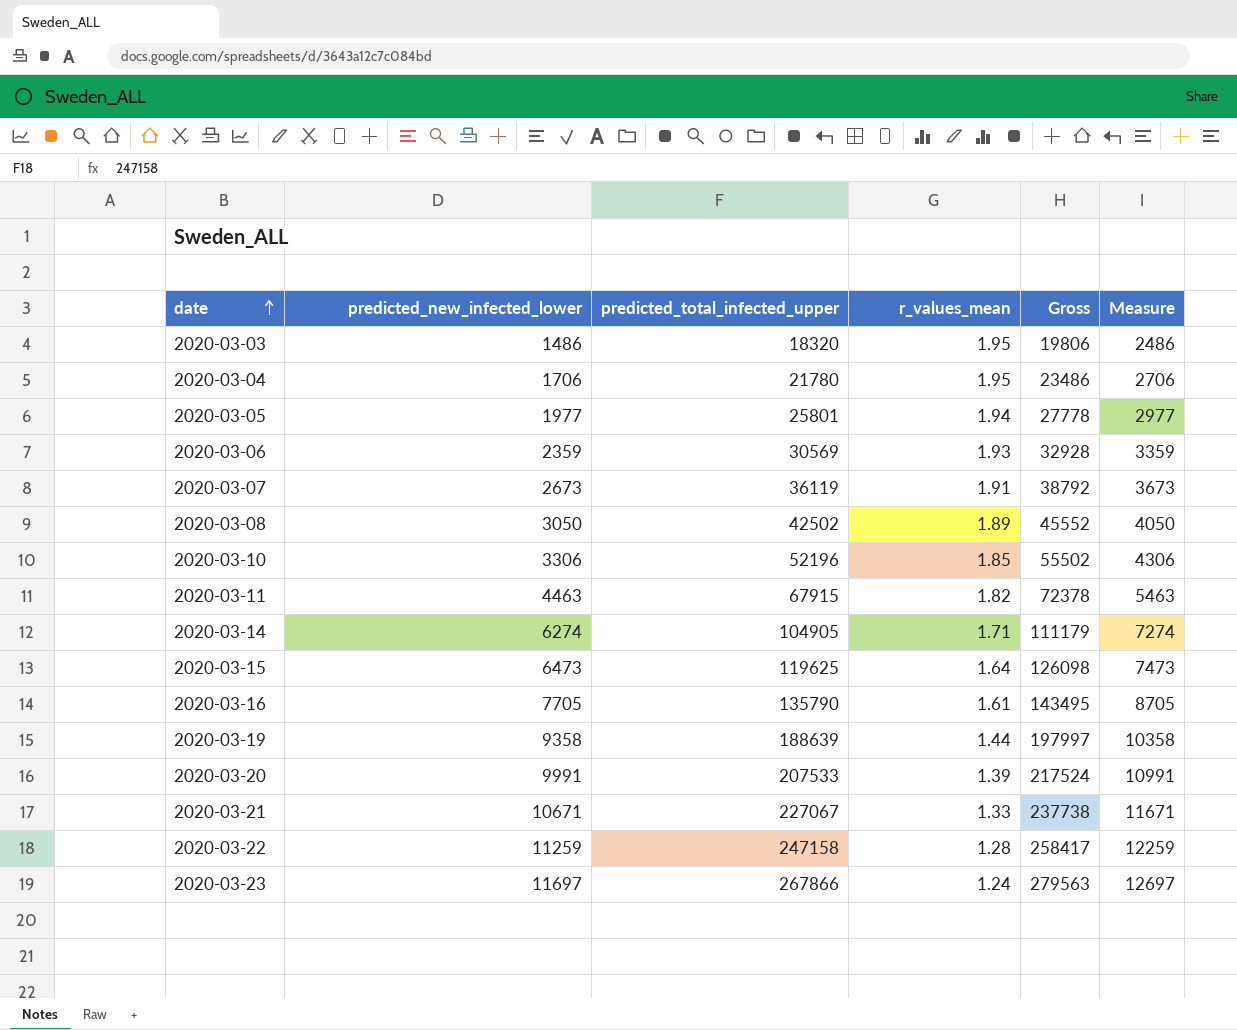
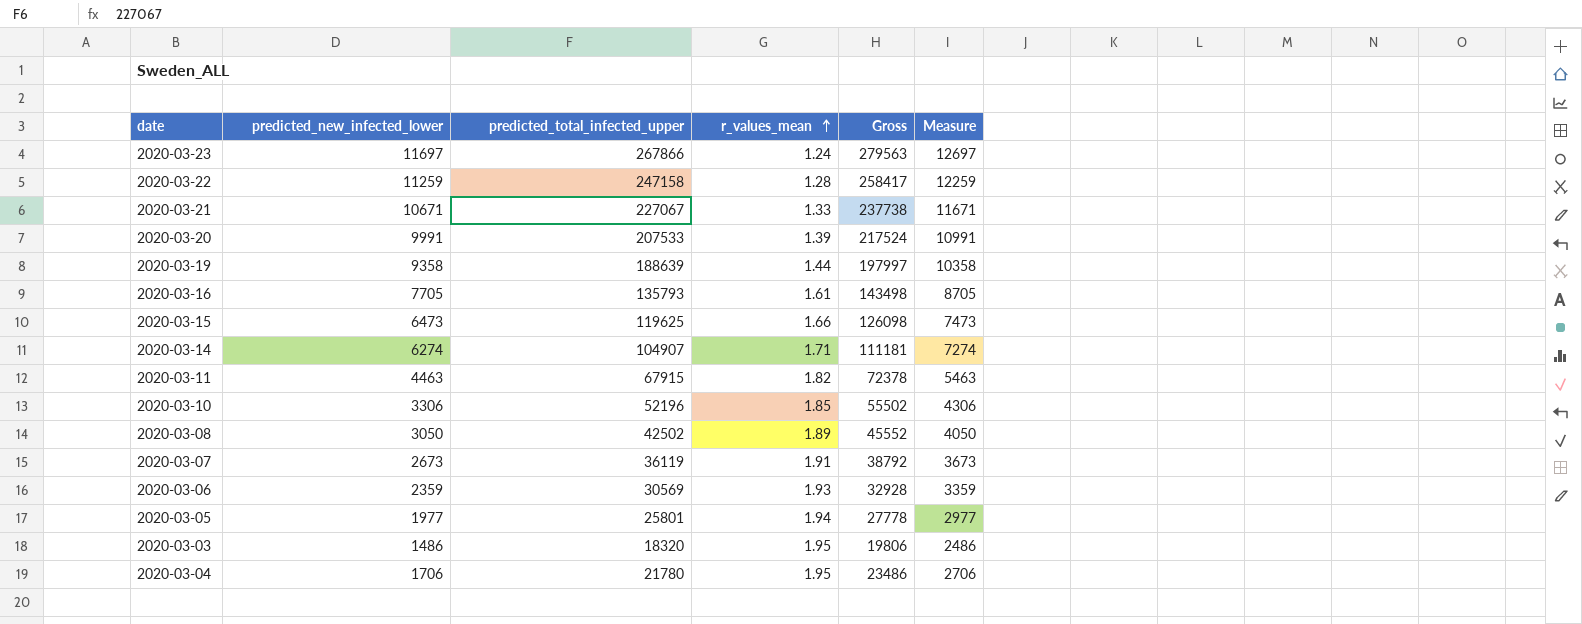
row order: date ascending -> r_values_mean ascending
2020-03-16 | predicted_total_infected_upper: 135790 -> 135793
2020-03-16 | Gross: 143495 -> 143498
2020-03-15 | r_values_mean: 1.64 -> 1.66
2020-03-14 | predicted_total_infected_upper: 104905 -> 104907
2020-03-14 | Gross: 111179 -> 111181

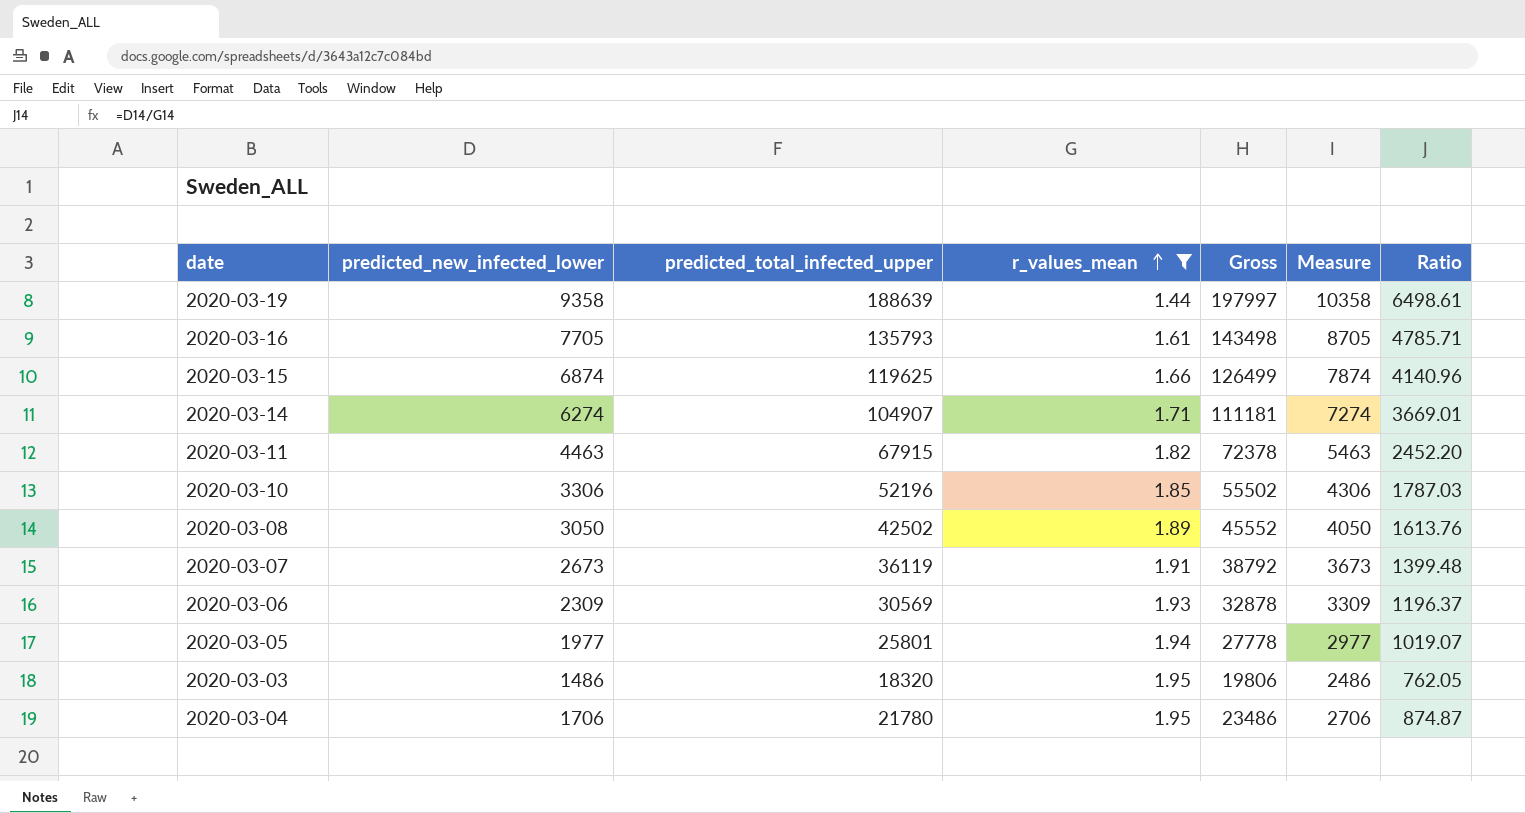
filter: none -> r_values_mean >= 1.44
column Ratio | formula: none -> [predicted_new_infected_lower] / [r_values_mean]
2020-03-15 | predicted_new_infected_lower: 6473 -> 6874
2020-03-15 | Gross: 126098 -> 126499
2020-03-15 | Measure: 7473 -> 7874
2020-03-06 | predicted_new_infected_lower: 2359 -> 2309
2020-03-06 | Gross: 32928 -> 32878
2020-03-06 | Measure: 3359 -> 3309

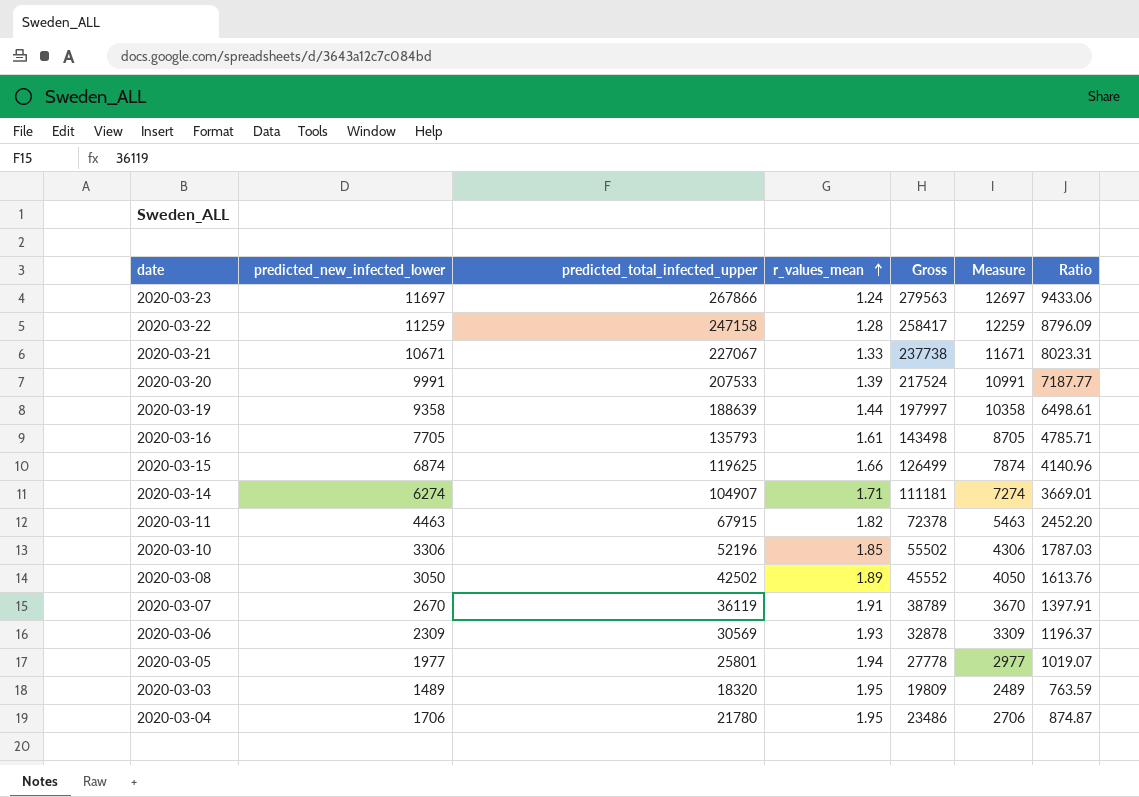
filter: r_values_mean >= 1.44 -> none
2020-03-07 | predicted_new_infected_lower: 2673 -> 2670
2020-03-07 | Gross: 38792 -> 38789
2020-03-07 | Measure: 3673 -> 3670
2020-03-07 | Ratio: 1399.48 -> 1397.91
2020-03-03 | predicted_new_infected_lower: 1486 -> 1489
2020-03-03 | Gross: 19806 -> 19809
2020-03-03 | Measure: 2486 -> 2489
2020-03-03 | Ratio: 762.05 -> 763.59

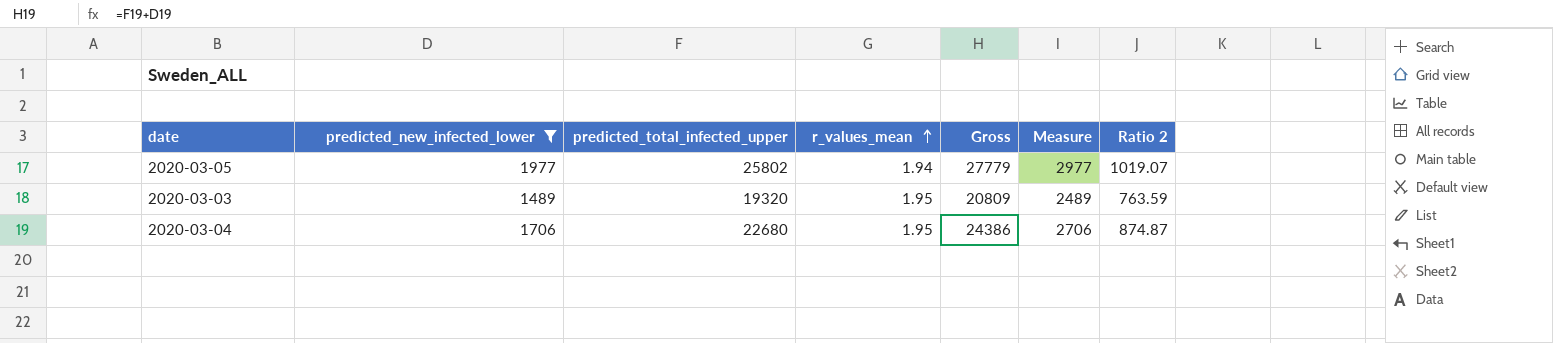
filter: none -> predicted_new_infected_lower <= 1977
column name: Ratio -> Ratio 2
2020-03-05 | predicted_total_infected_upper: 25801 -> 25802
2020-03-05 | Gross: 27778 -> 27779
2020-03-03 | predicted_total_infected_upper: 18320 -> 19320
2020-03-03 | Gross: 19809 -> 20809
2020-03-04 | predicted_total_infected_upper: 21780 -> 22680
2020-03-04 | Gross: 23486 -> 24386

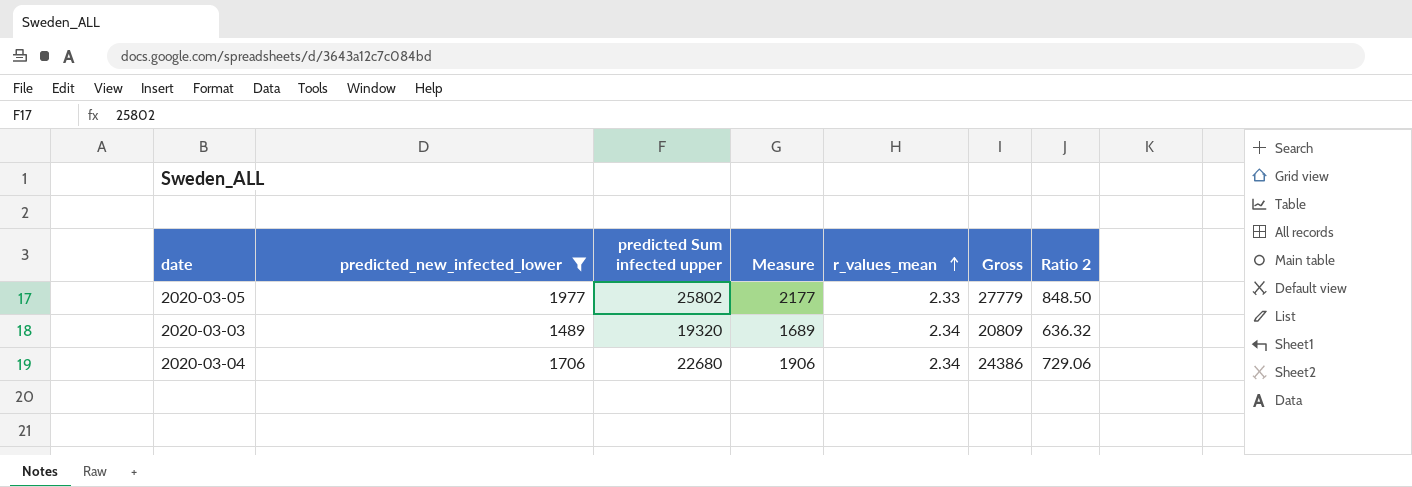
column name: predicted_total_infected_upper -> predicted Sum infected upper
column Measure | formula: [predicted_new_infected_lower] + 1000 -> [predicted_new_infected_lower] + 200
column Measure | position: 6 -> 4
2020-03-05 | r_values_mean: 1.94 -> 2.33
2020-03-05 | Ratio 2: 1019.07 -> 848.50
2020-03-03 | r_values_mean: 1.95 -> 2.34
2020-03-03 | Ratio 2: 763.59 -> 636.32
2020-03-04 | r_values_mean: 1.95 -> 2.34
2020-03-04 | Ratio 2: 874.87 -> 729.06

